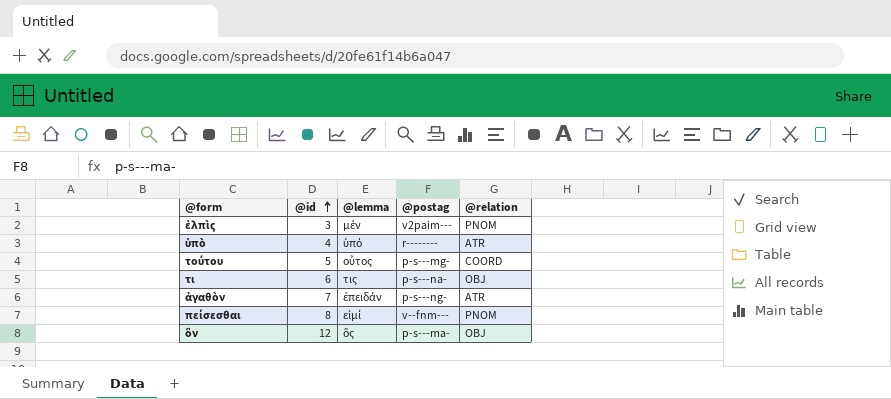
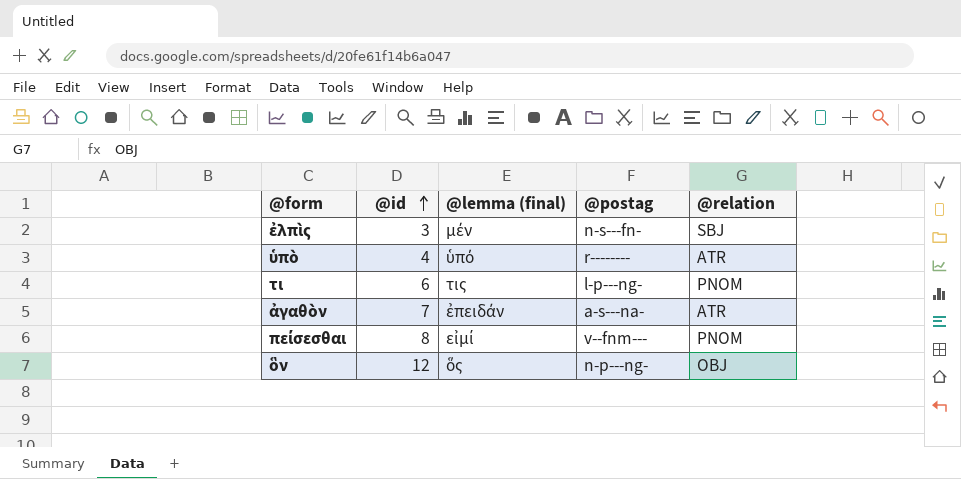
column name: @lemma -> @lemma (final)
row τούτου: 5 | οὗτος | p-s---mg- | COORD -> none
ἐλπὶς | @postag: v2paim--- -> n-s---fn-
ἐλπὶς | @relation: PNOM -> SBJ
τι | @postag: p-s---na- -> l-p---ng-
τι | @relation: OBJ -> PNOM
ἀγαθὸν | @postag: p-s---ng- -> a-s---na-
ὃν | @postag: p-s---ma- -> n-p---ng-

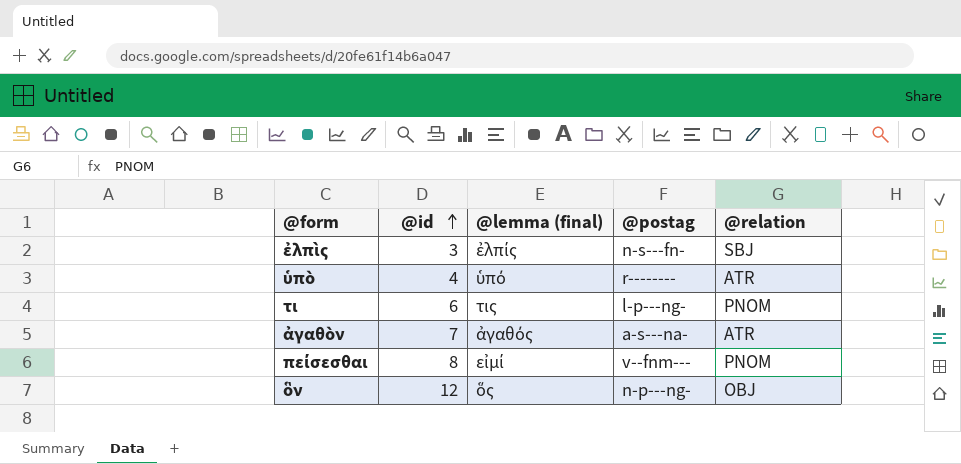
ἐλπὶς | @lemma (final): μέν -> ἐλπίς
ἀγαθὸν | @lemma (final): ἐπειδάν -> ἀγαθός

